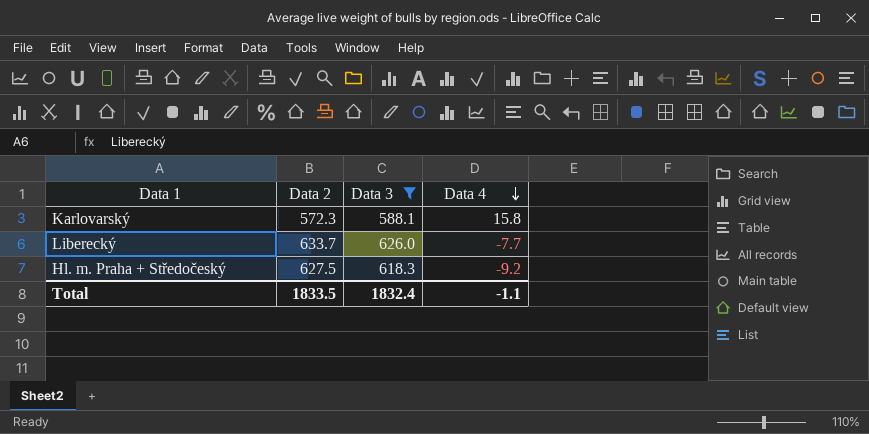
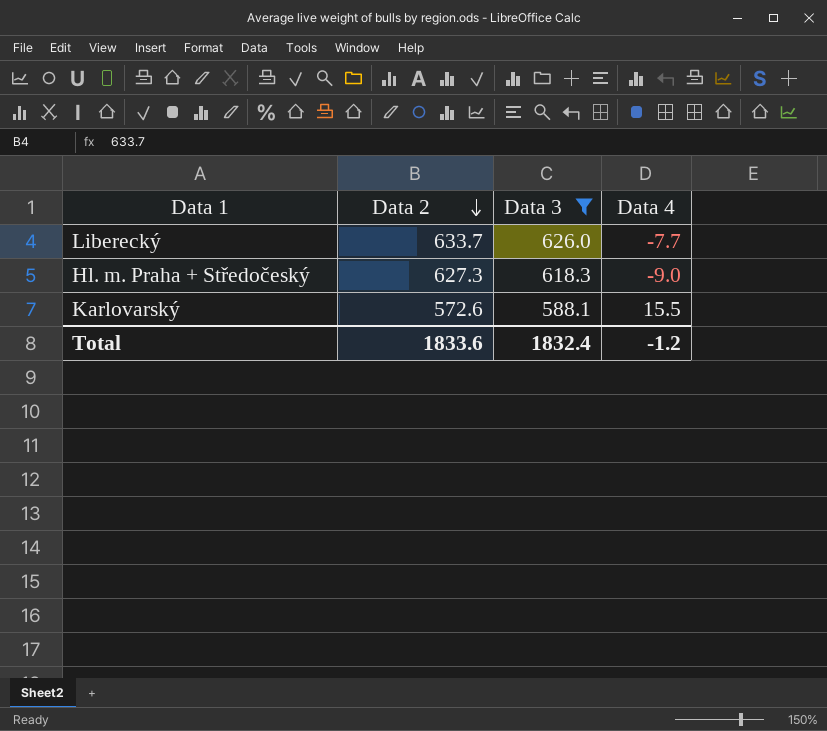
row order: Data 4 descending -> Data 2 descending
Hl. m. Praha + Středočeský | Data 2: 627.5 -> 627.3
Hl. m. Praha + Středočeský | Data 4: -9.2 -> -9.0
Karlovarský | Data 2: 572.3 -> 572.6
Karlovarský | Data 4: 15.8 -> 15.5
Total | Data 2: 1833.5 -> 1833.6
Total | Data 4: -1.1 -> -1.2

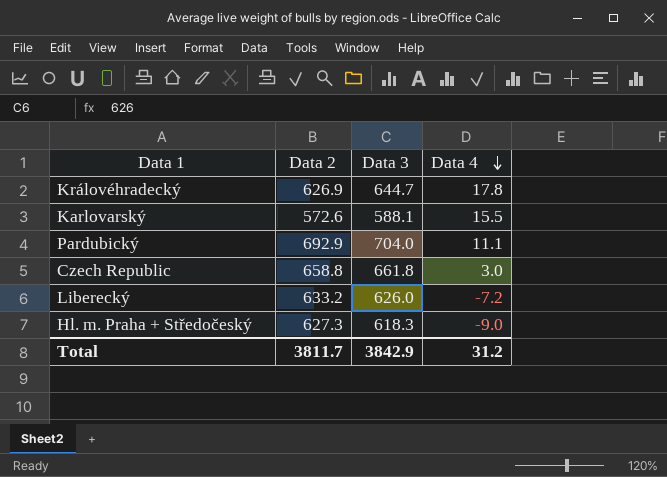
filter: Data 3 <= 626.0 -> none
row order: Data 2 descending -> Data 4 descending
Liberecký | Data 2: 633.7 -> 633.2
Liberecký | Data 4: -7.7 -> -7.2
Total | Data 2: 1833.6 -> 3811.7
Total | Data 3: 1832.4 -> 3842.9
Total | Data 4: -1.2 -> 31.2

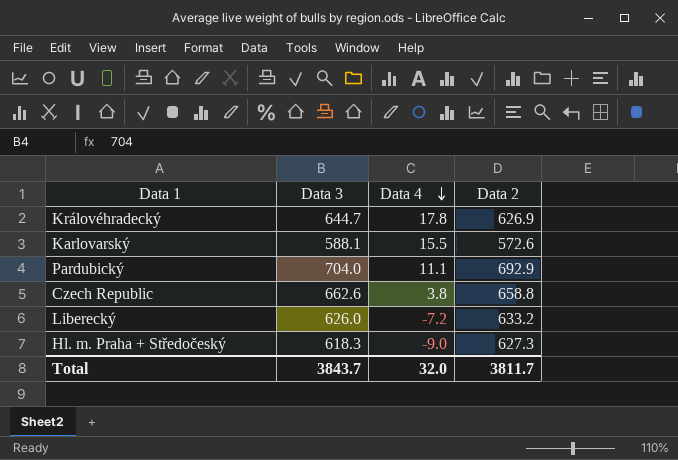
column Data 2 | position: 2 -> 4
Czech Republic | Data 3: 661.8 -> 662.6
Czech Republic | Data 4: 3.0 -> 3.8
Total | Data 3: 3842.9 -> 3843.7
Total | Data 4: 31.2 -> 32.0

